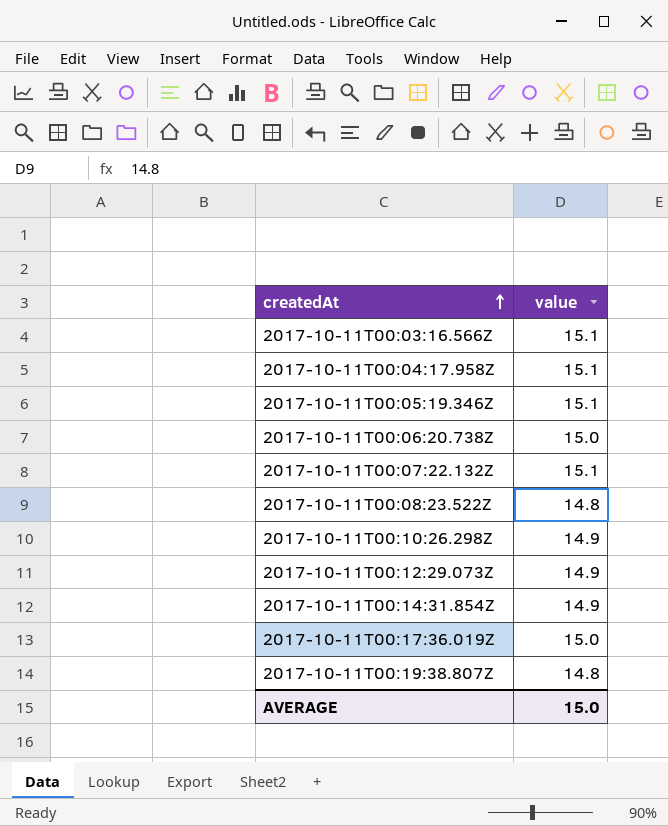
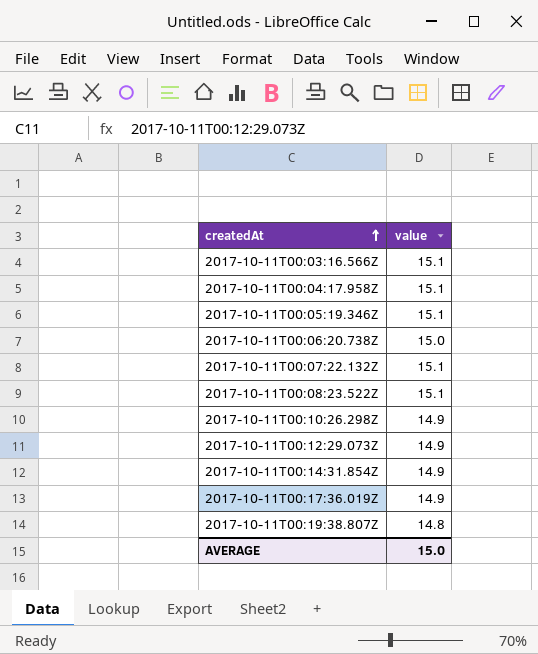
2017-10-11T00:08:23.522Z | value: 14.8 -> 15.1
2017-10-11T00:17:36.019Z | value: 15.0 -> 14.9

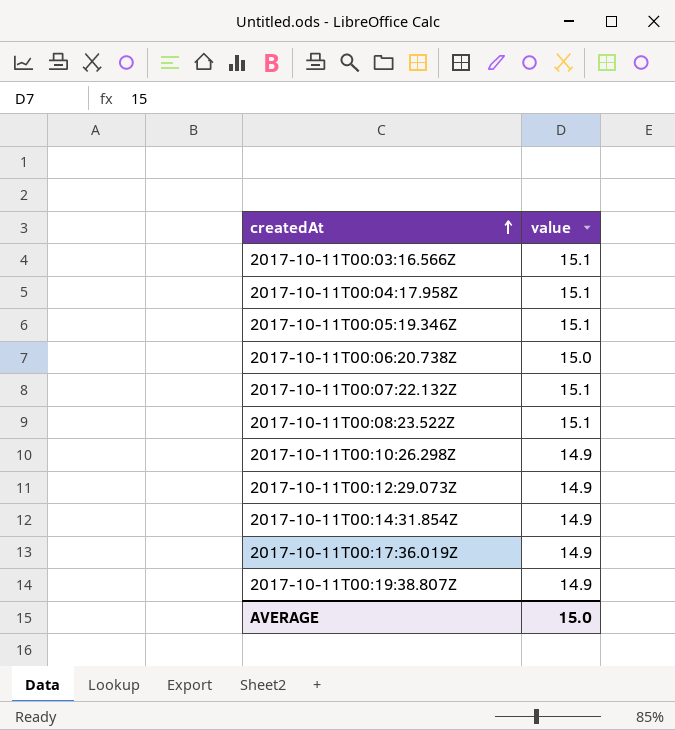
2017-10-11T00:19:38.807Z | value: 14.8 -> 14.9

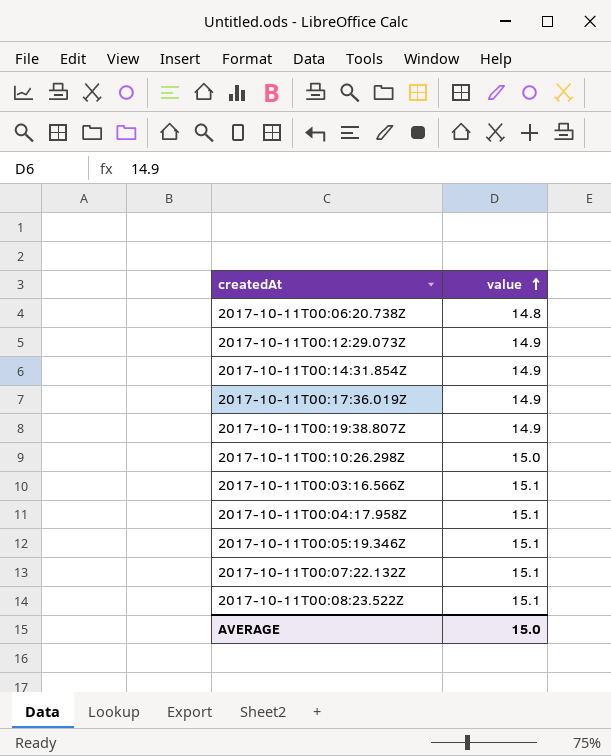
row order: createdAt ascending -> value ascending
2017-10-11T00:06:20.738Z | value: 15.0 -> 14.8
2017-10-11T00:10:26.298Z | value: 14.9 -> 15.0

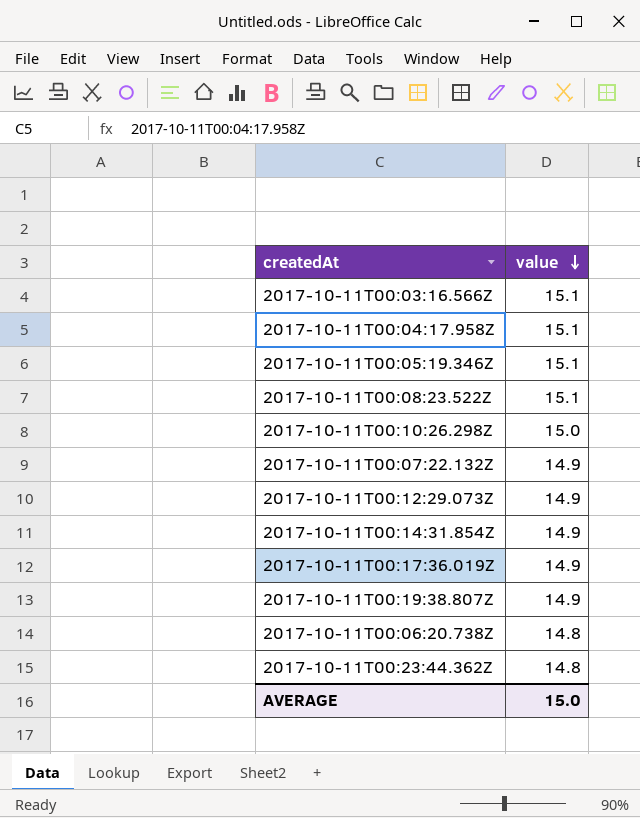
row order: value ascending -> value descending
2017-10-11T00:07:22.132Z | value: 15.1 -> 14.9
row 2017-10-11T00:23:44.362Z: none -> 14.8

